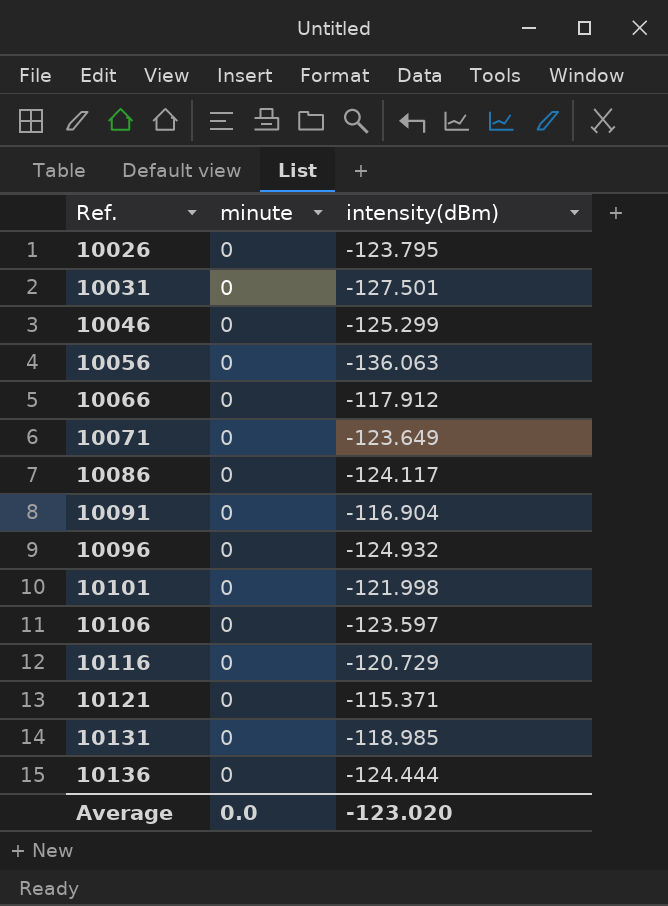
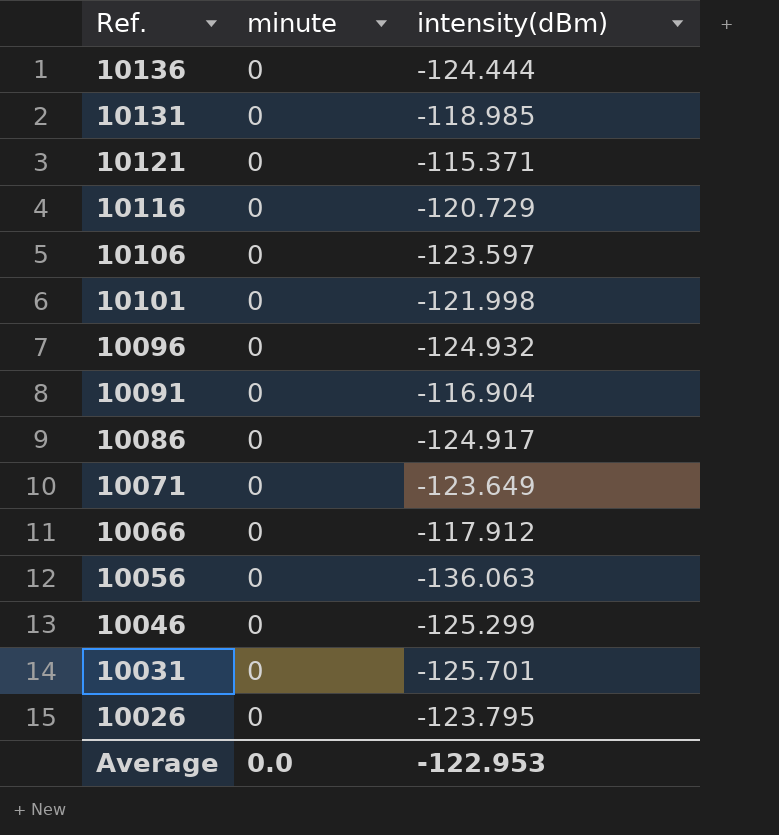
row order: Ref. ascending -> Ref. descending
10086 | intensity(dBm): -124.117 -> -124.917
10031 | intensity(dBm): -127.501 -> -125.701
Average | intensity(dBm): -123.020 -> -122.953

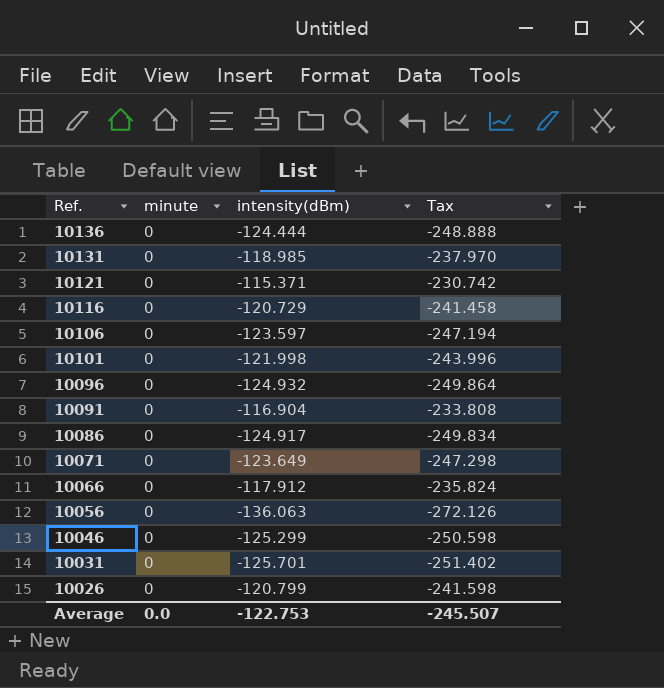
column Tax | formula: none -> [intensity(dBm)] * 2
10026 | intensity(dBm): -123.795 -> -120.799
Average | intensity(dBm): -122.953 -> -122.753

